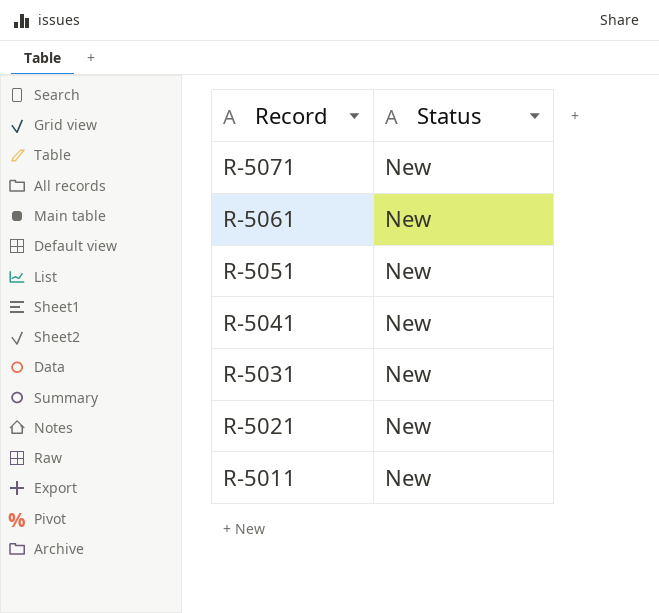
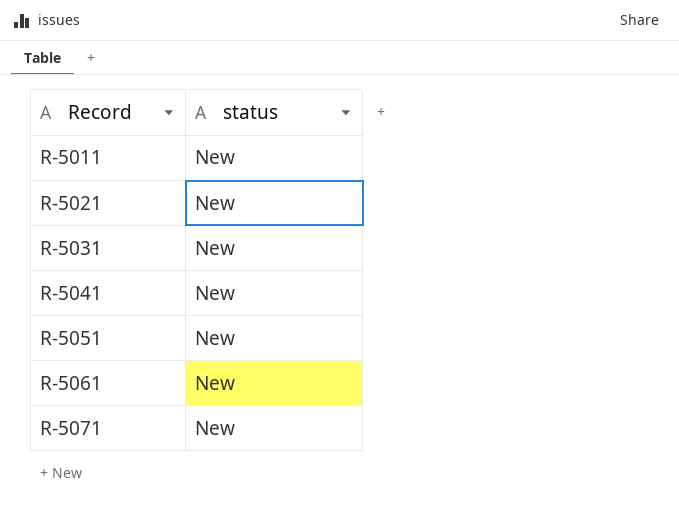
row order: Record descending -> Record ascending
column name: Status -> status

